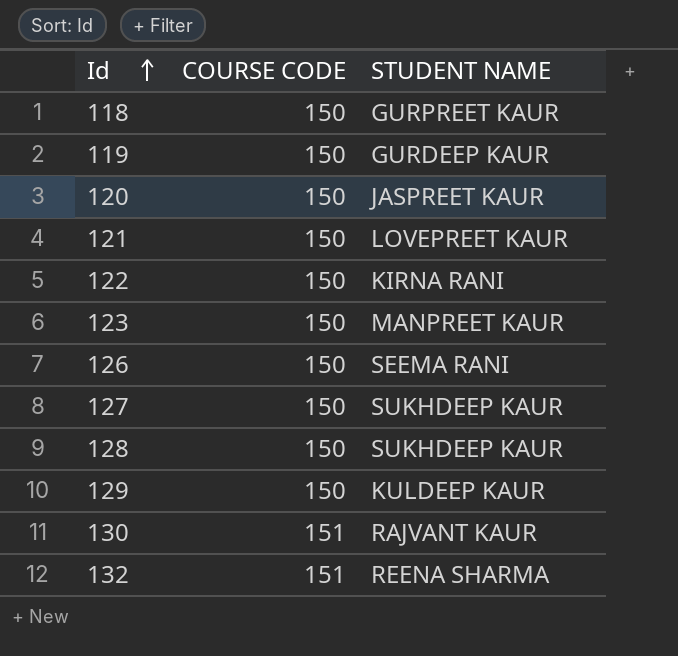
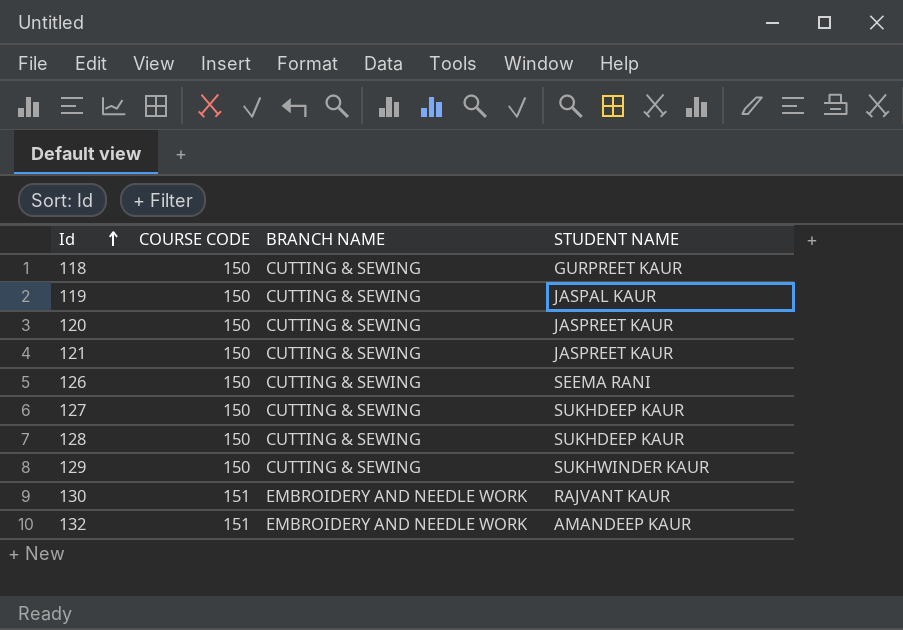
column BRANCH NAME | position: none -> 3
row 122: 150 | KIRNA RANI -> none
row 123: 150 | MANPREET KAUR -> none
119 | STUDENT NAME: GURDEEP KAUR -> JASPAL KAUR
121 | STUDENT NAME: LOVEPREET KAUR -> JASPREET KAUR
129 | STUDENT NAME: KULDEEP KAUR -> SUKHWINDER KAUR
132 | STUDENT NAME: REENA SHARMA -> AMANDEEP KAUR

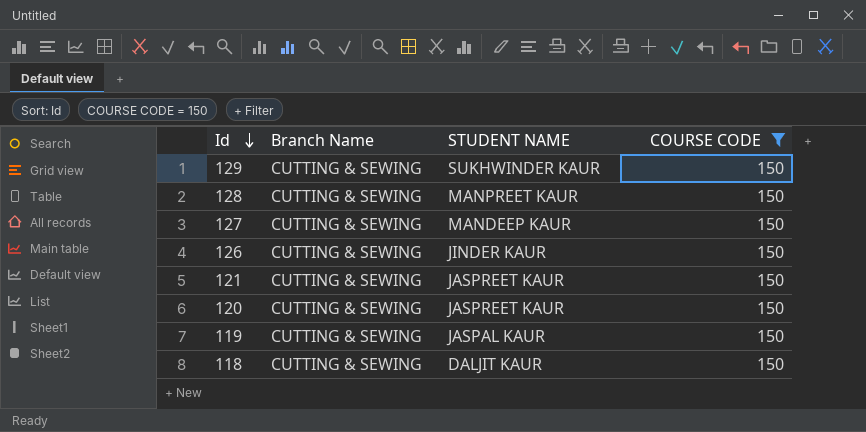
filter: none -> COURSE CODE = 150
row order: Id ascending -> Id descending
column name: BRANCH NAME -> Branch Name
column COURSE CODE | position: 2 -> 4
128 | STUDENT NAME: SUKHDEEP KAUR -> MANPREET KAUR
127 | STUDENT NAME: SUKHDEEP KAUR -> MANDEEP KAUR
126 | STUDENT NAME: SEEMA RANI -> JINDER KAUR
118 | STUDENT NAME: GURPREET KAUR -> DALJIT KAUR

